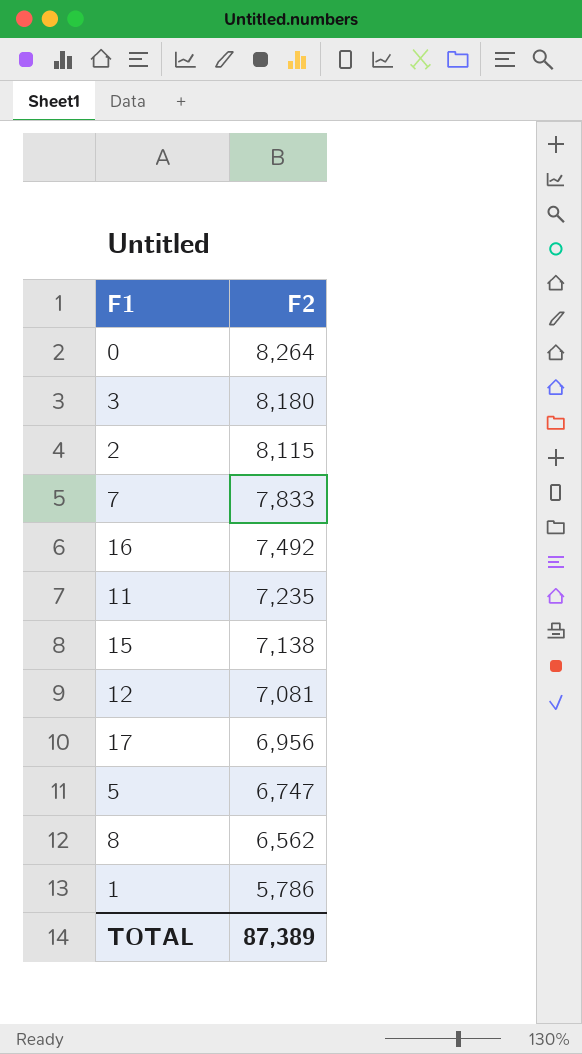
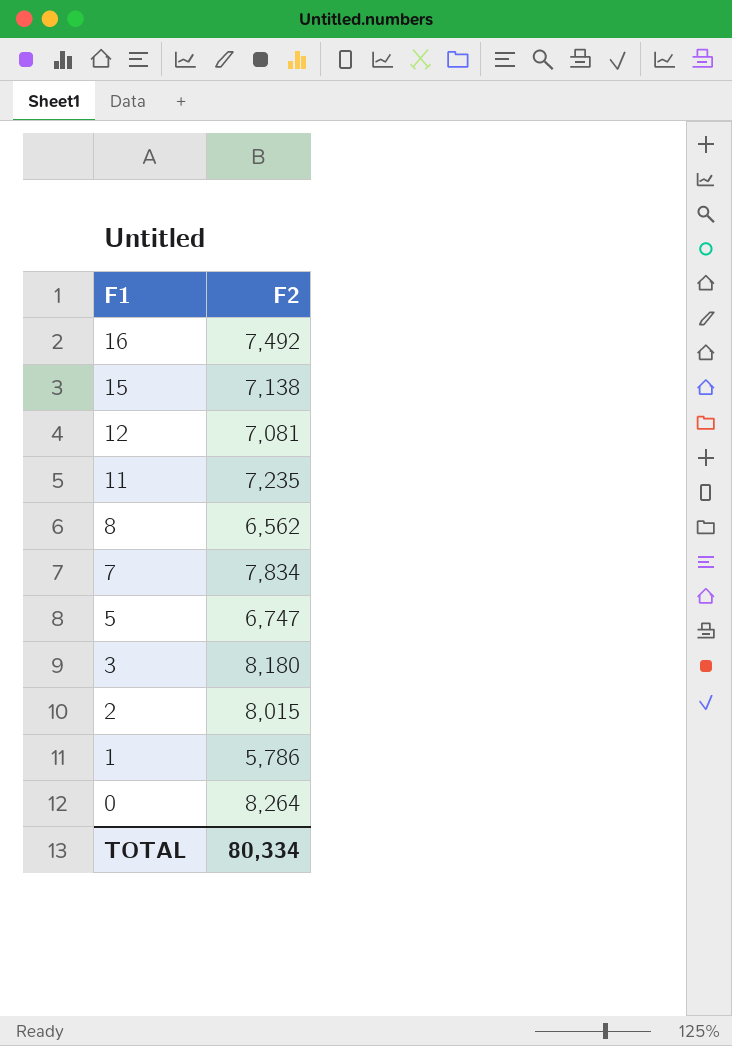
row order: F2 descending -> F1 descending
row 17: 6,956 -> none
7 | F2: 7,833 -> 7,834
2 | F2: 8,115 -> 8,015
TOTAL | F2: 87,389 -> 80,334

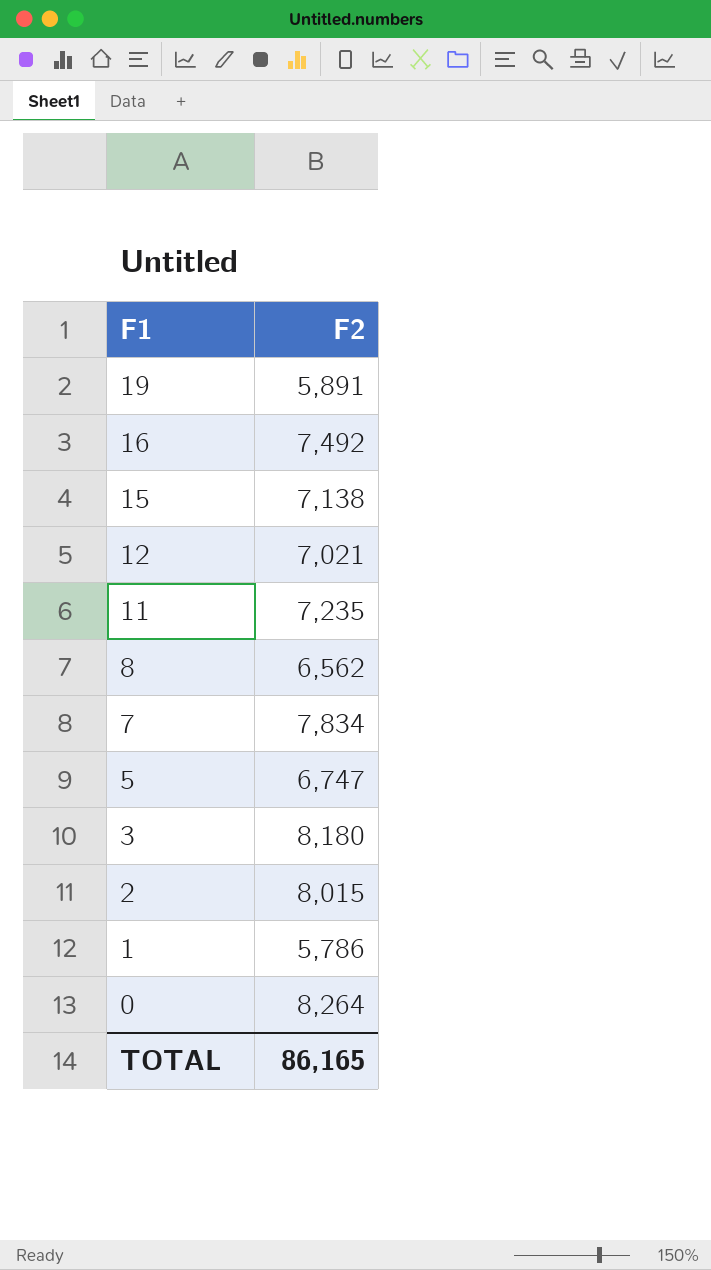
row 19: none -> 5,891
12 | F2: 7,081 -> 7,021
TOTAL | F2: 80,334 -> 86,165

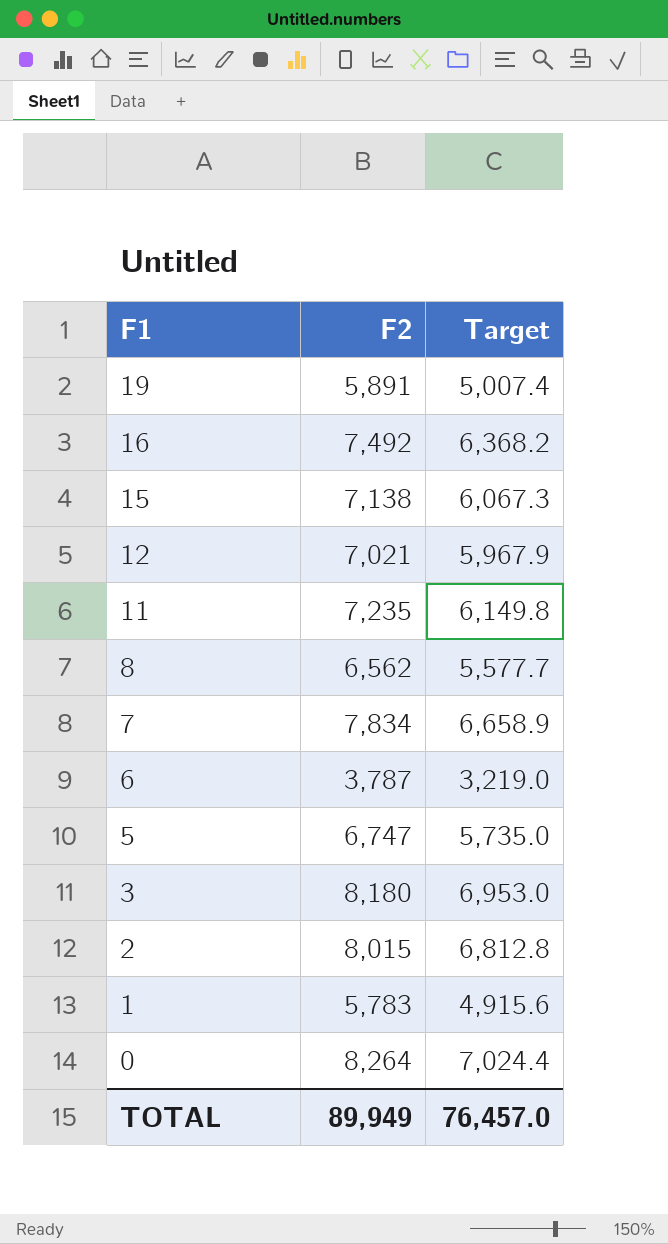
column Target | formula: none -> [F2] * 0.85
row 6: none -> 3,787 | 3,219.0
1 | F2: 5,786 -> 5,783
TOTAL | F2: 86,165 -> 89,949

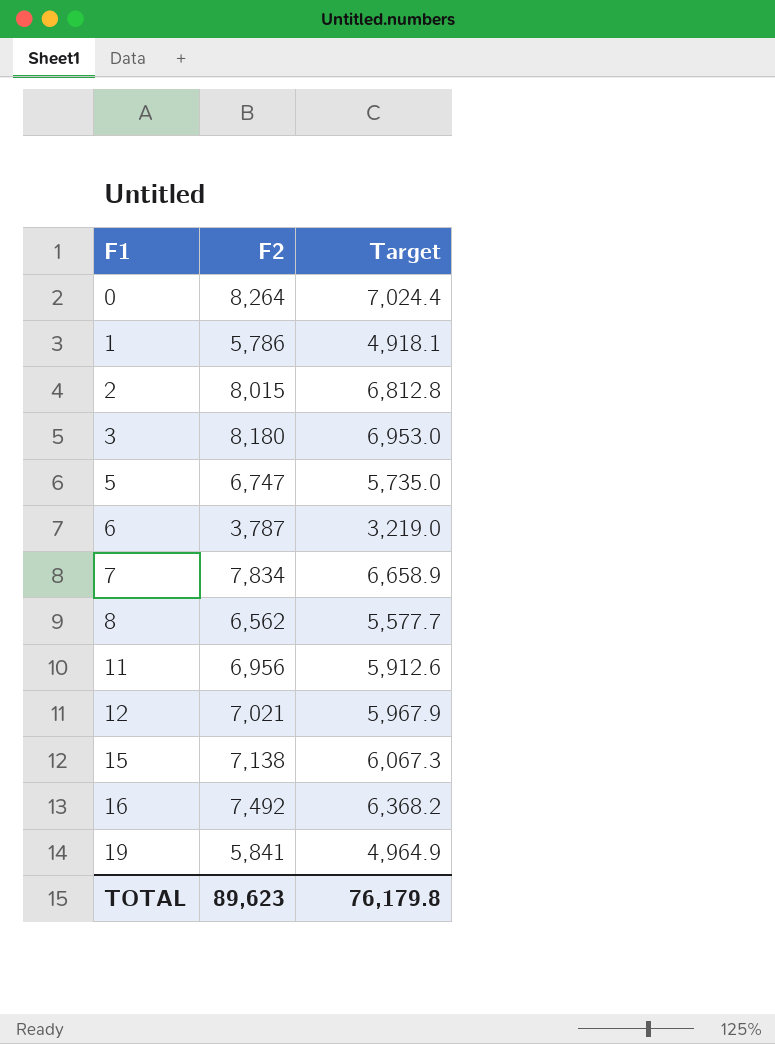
row order: F1 descending -> F1 ascending
1 | F2: 5,783 -> 5,786
1 | Target: 4,915.6 -> 4,918.1
11 | F2: 7,235 -> 6,956
11 | Target: 6,149.8 -> 5,912.6
19 | F2: 5,891 -> 5,841
19 | Target: 5,007.4 -> 4,964.9
TOTAL | F2: 89,949 -> 89,623
TOTAL | Target: 76,457.0 -> 76,179.8

